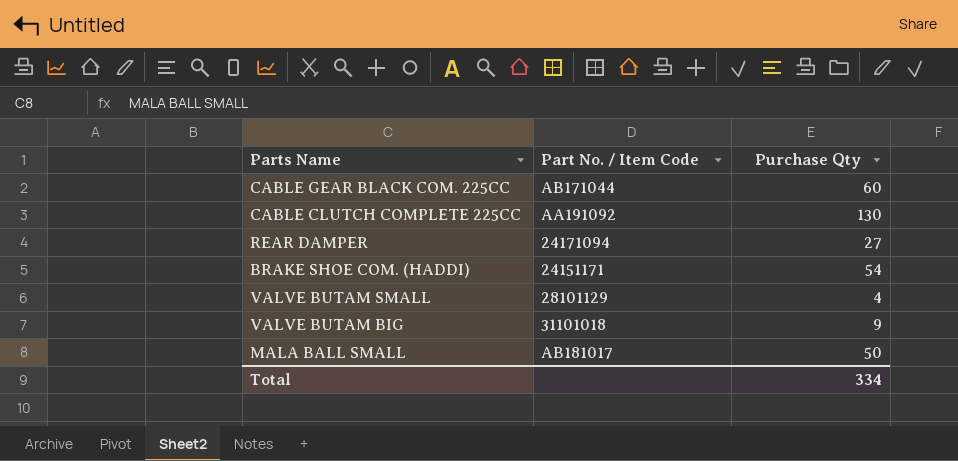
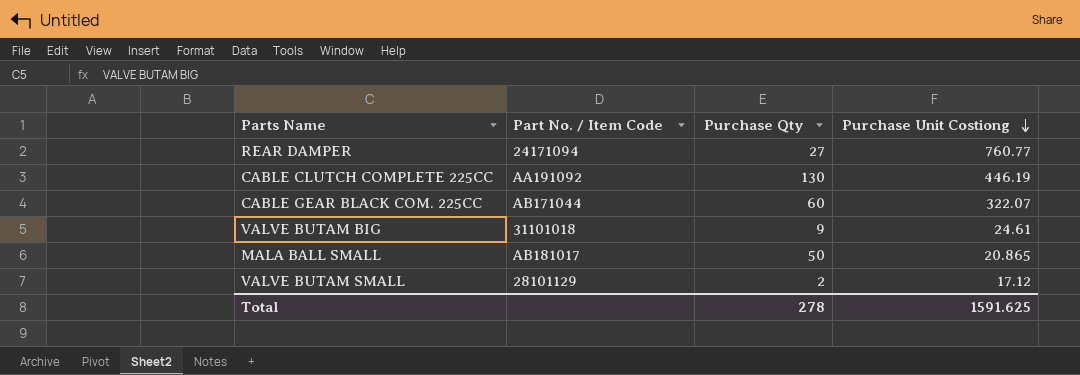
row order: none -> Purchase Unit Costiong descending
column Purchase Unit Costiong | position: none -> 4
row BRAKE SHOE COM. (HADDI): 24151171 | 54 -> none
VALVE BUTAM SMALL | Purchase Qty: 4 -> 2
Total | Purchase Qty: 334 -> 278

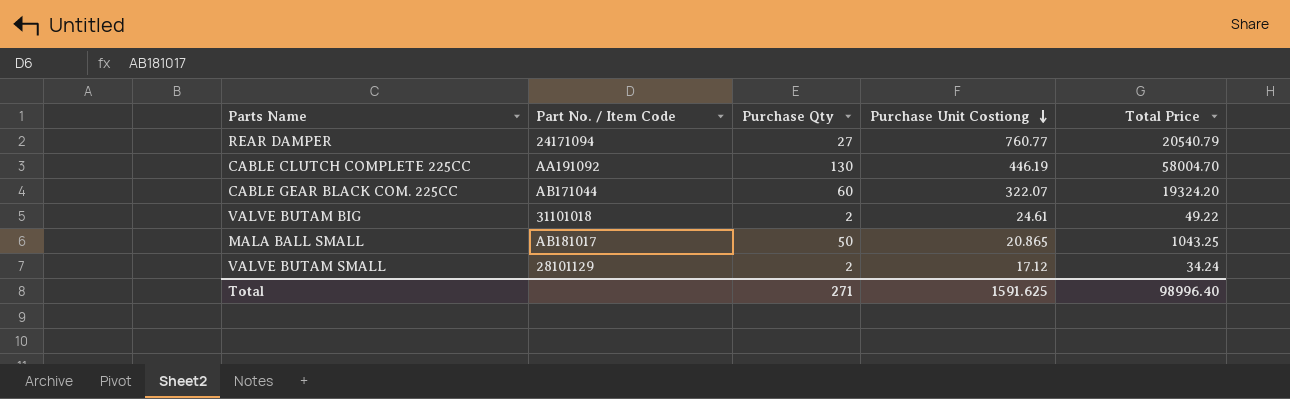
column Total Price | formula: none -> [Purchase Qty] * [Purchase Unit Costiong]
VALVE BUTAM BIG | Purchase Qty: 9 -> 2
Total | Purchase Qty: 278 -> 271

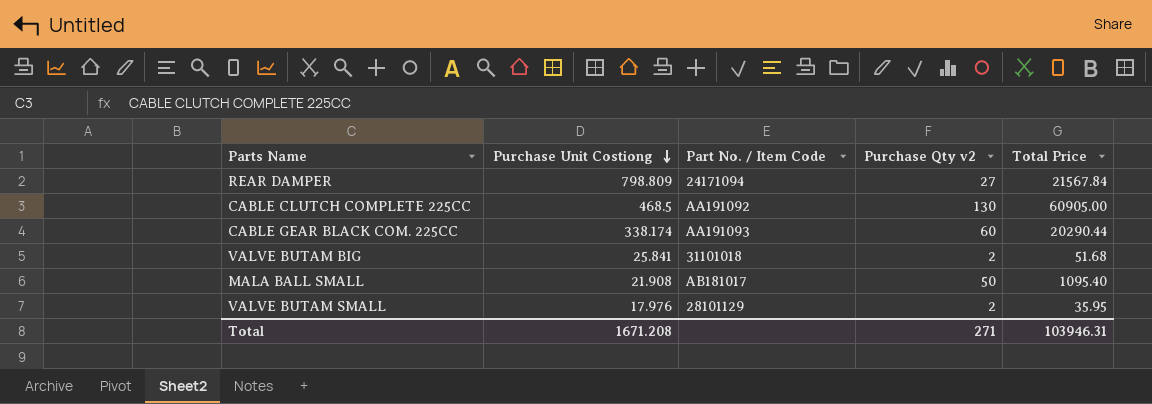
column Purchase Unit Costiong | position: 4 -> 2
column name: Purchase Qty -> Purchase Qty v2
REAR DAMPER | Purchase Unit Costiong: 760.77 -> 798.809
REAR DAMPER | Total Price: 20540.79 -> 21567.84
CABLE CLUTCH COMPLETE 225CC | Purchase Unit Costiong: 446.19 -> 468.5
CABLE CLUTCH COMPLETE 225CC | Total Price: 58004.70 -> 60905.00
CABLE GEAR BLACK COM. 225CC | Purchase Unit Costiong: 322.07 -> 338.174
CABLE GEAR BLACK COM. 225CC | Part No. / Item Code: AB171044 -> AA191093
CABLE GEAR BLACK COM. 225CC | Total Price: 19324.20 -> 20290.44
VALVE BUTAM BIG | Purchase Unit Costiong: 24.61 -> 25.841
VALVE BUTAM BIG | Total Price: 49.22 -> 51.68
MALA BALL SMALL | Purchase Unit Costiong: 20.865 -> 21.908
MALA BALL SMALL | Total Price: 1043.25 -> 1095.40
VALVE BUTAM SMALL | Purchase Unit Costiong: 17.12 -> 17.976
VALVE BUTAM SMALL | Total Price: 34.24 -> 35.95
Total | Purchase Unit Costiong: 1591.625 -> 1671.208
Total | Total Price: 98996.40 -> 103946.31

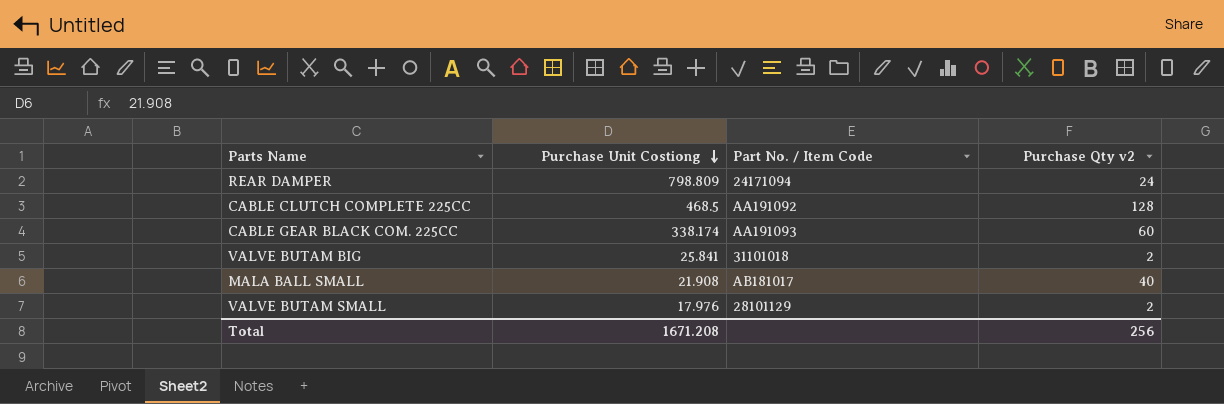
column Total Price | formula: [Purchase Unit Costiong] * [Purchase Qty v2] -> none
REAR DAMPER | Purchase Qty v2: 27 -> 24
CABLE CLUTCH COMPLETE 225CC | Purchase Qty v2: 130 -> 128
MALA BALL SMALL | Purchase Qty v2: 50 -> 40
Total | Purchase Qty v2: 271 -> 256

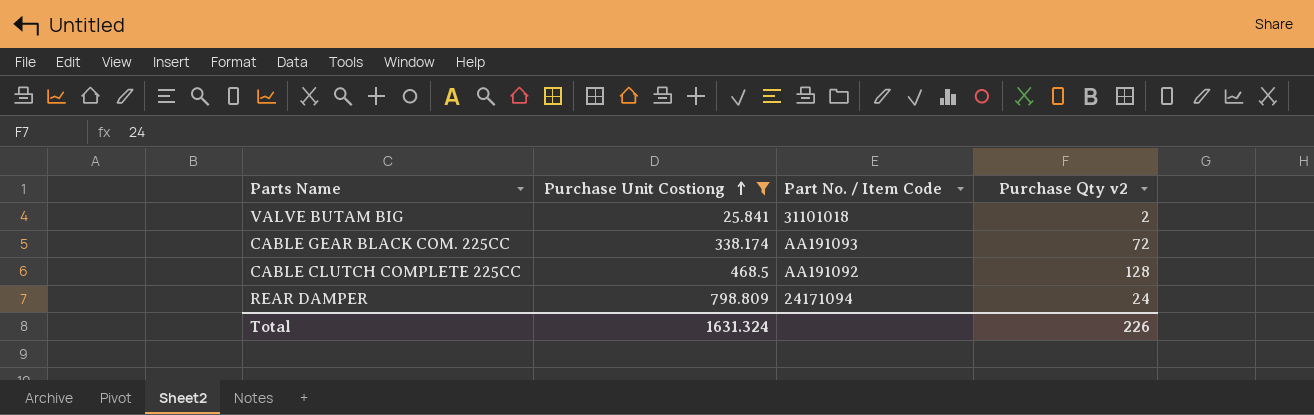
filter: none -> Purchase Unit Costiong >= 25.841
row order: Purchase Unit Costiong descending -> Purchase Unit Costiong ascending
CABLE GEAR BLACK COM. 225CC | Purchase Qty v2: 60 -> 72
Total | Purchase Unit Costiong: 1671.208 -> 1631.324
Total | Purchase Qty v2: 256 -> 226

